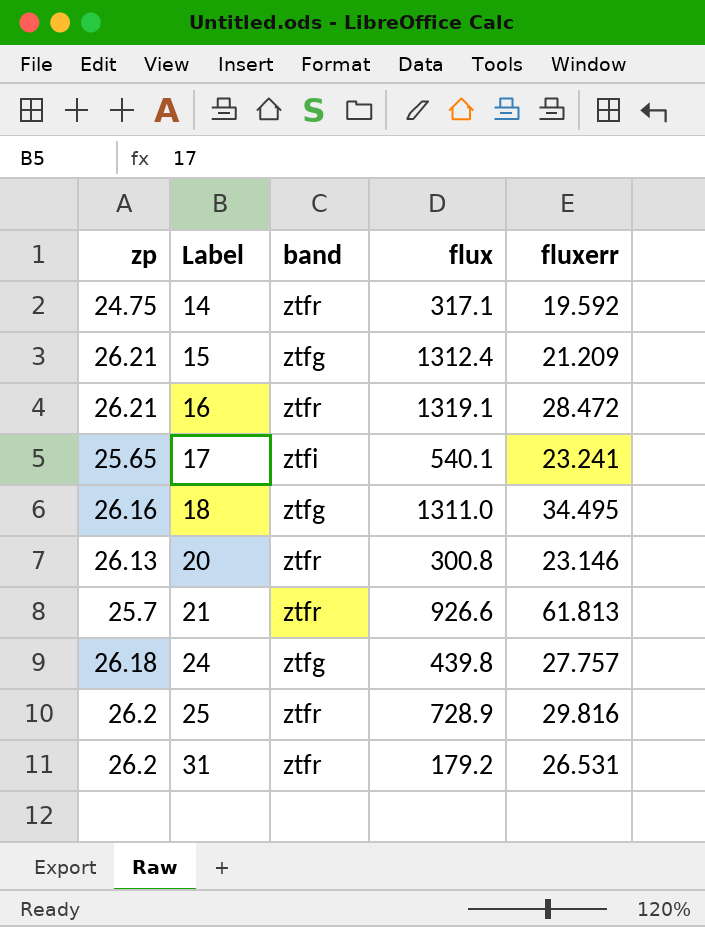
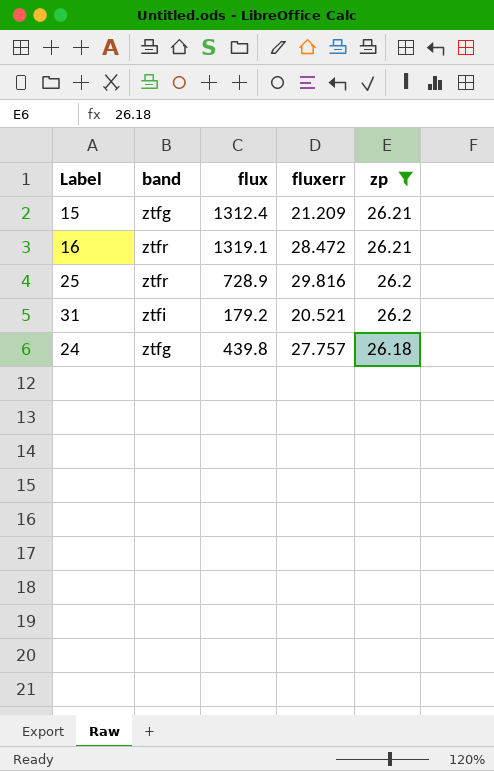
filter: none -> zp >= 26.18
row order: Label ascending -> zp descending
column zp | position: 1 -> 5
31 | band: ztfr -> ztfi
31 | fluxerr: 26.531 -> 20.521

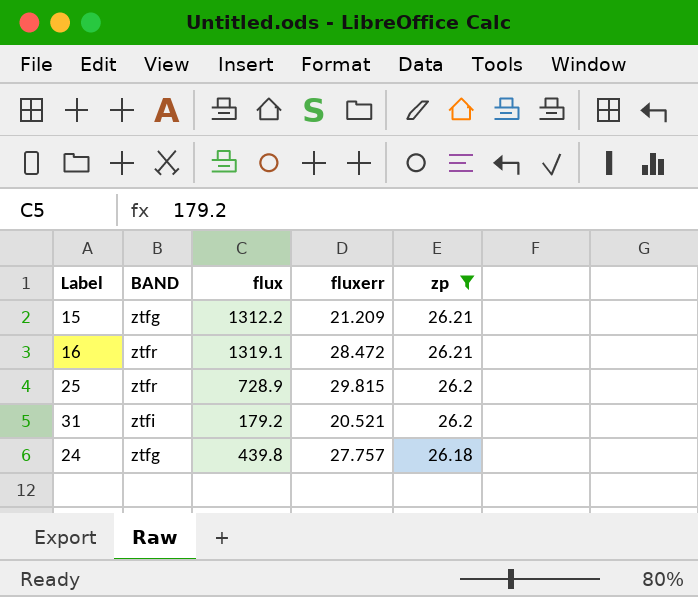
column name: band -> BAND
15 | flux: 1312.4 -> 1312.2
25 | fluxerr: 29.816 -> 29.815

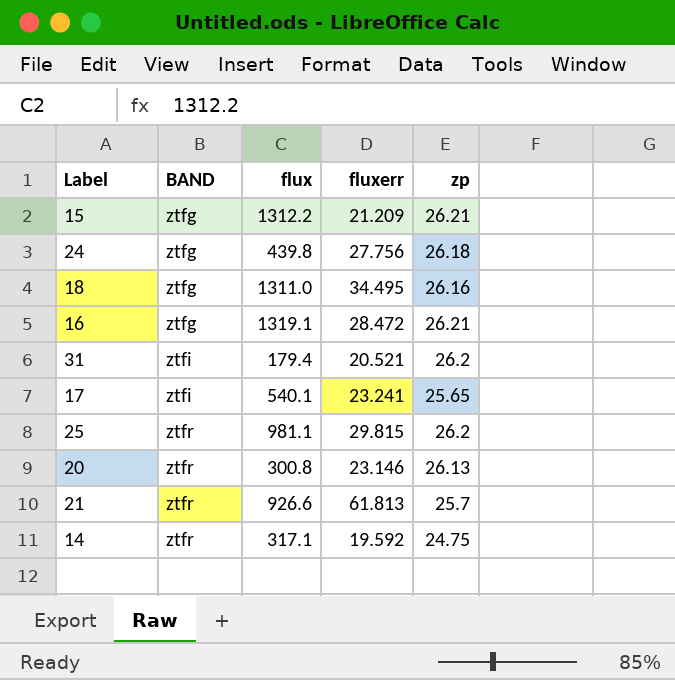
filter: zp >= 26.18 -> none
row order: zp descending -> BAND ascending
24 | fluxerr: 27.757 -> 27.756
16 | BAND: ztfr -> ztfg
31 | flux: 179.2 -> 179.4
25 | flux: 728.9 -> 981.1

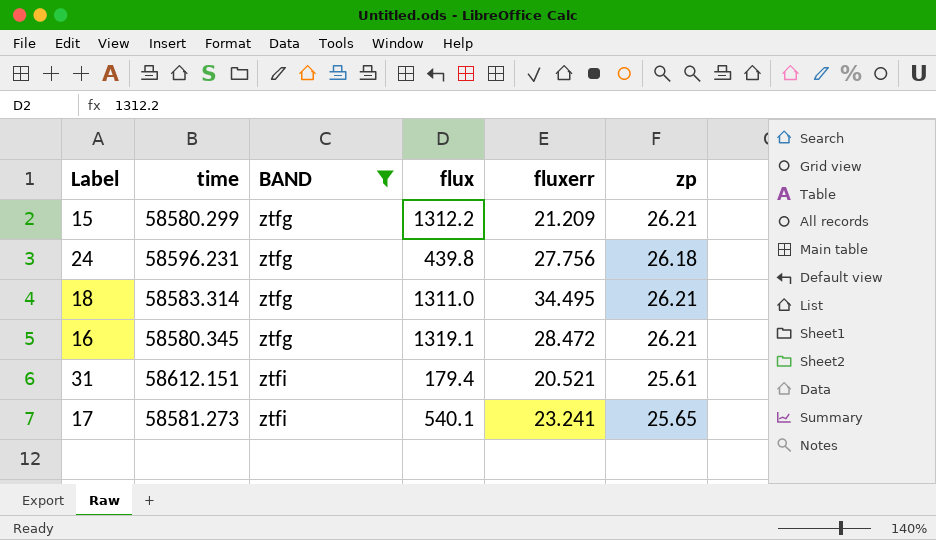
filter: none -> BAND != ztfr
column time | position: none -> 2
18 | zp: 26.16 -> 26.21
31 | zp: 26.2 -> 25.61

